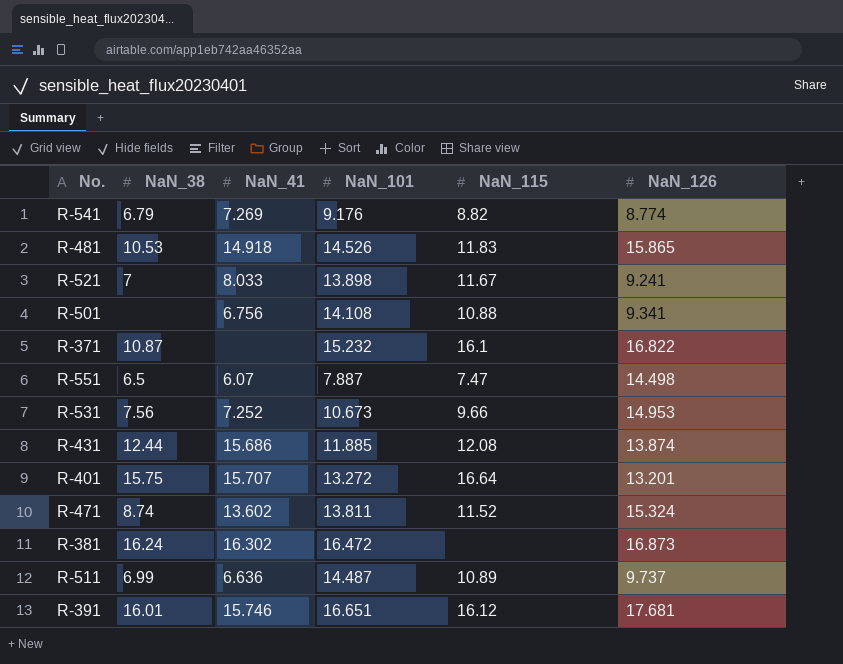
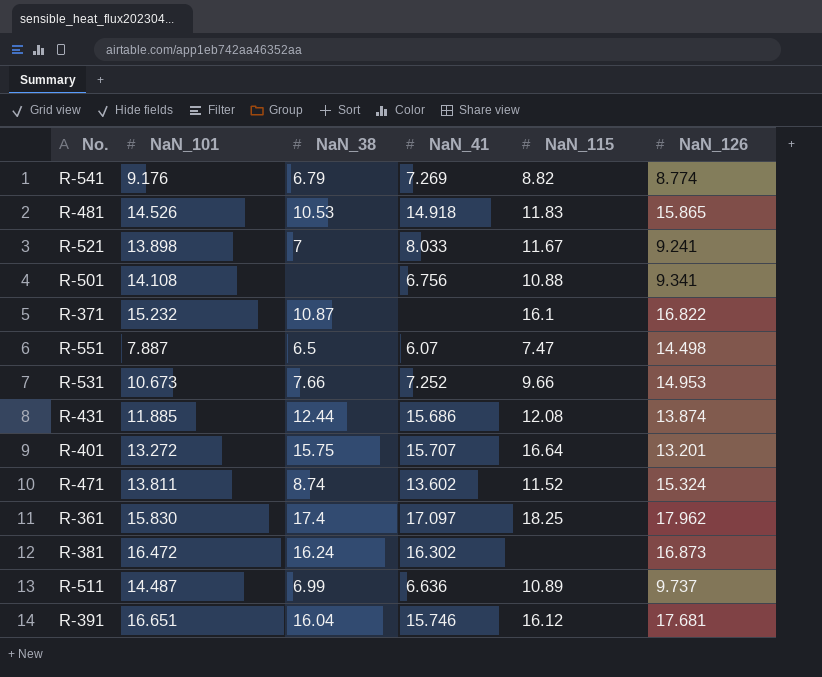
column NaN_101 | position: 4 -> 2
R-531 | NaN_38: 7.56 -> 7.66
row R-361: none -> 15.830 | 17.4 | 17.097 | 18.25 | 17.962
R-391 | NaN_38: 16.01 -> 16.04

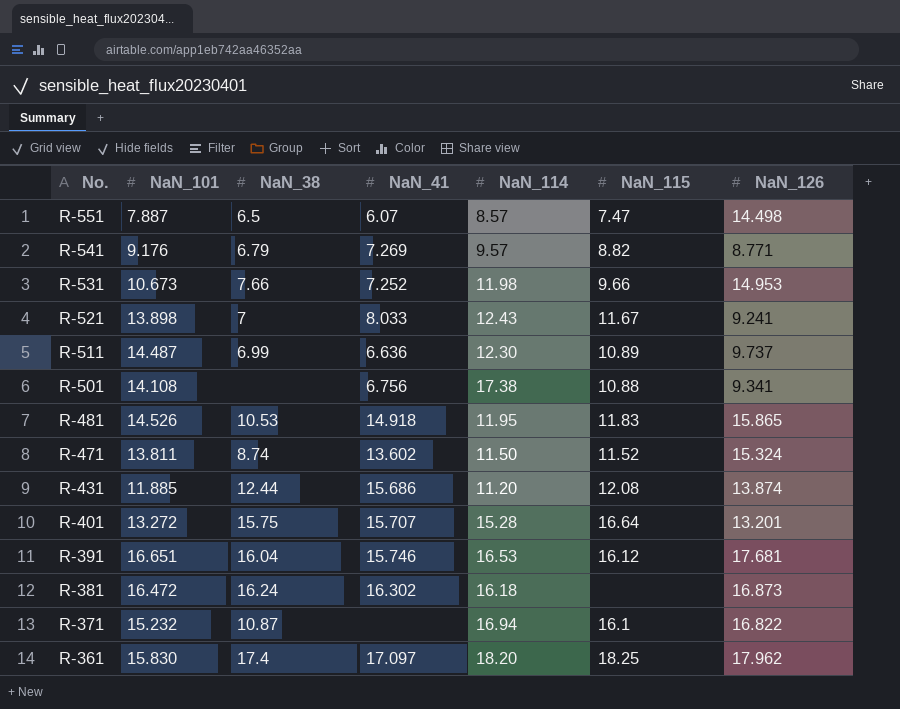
row order: none -> No. descending
column NaN_114 | position: none -> 5
R-541 | NaN_126: 8.774 -> 8.771

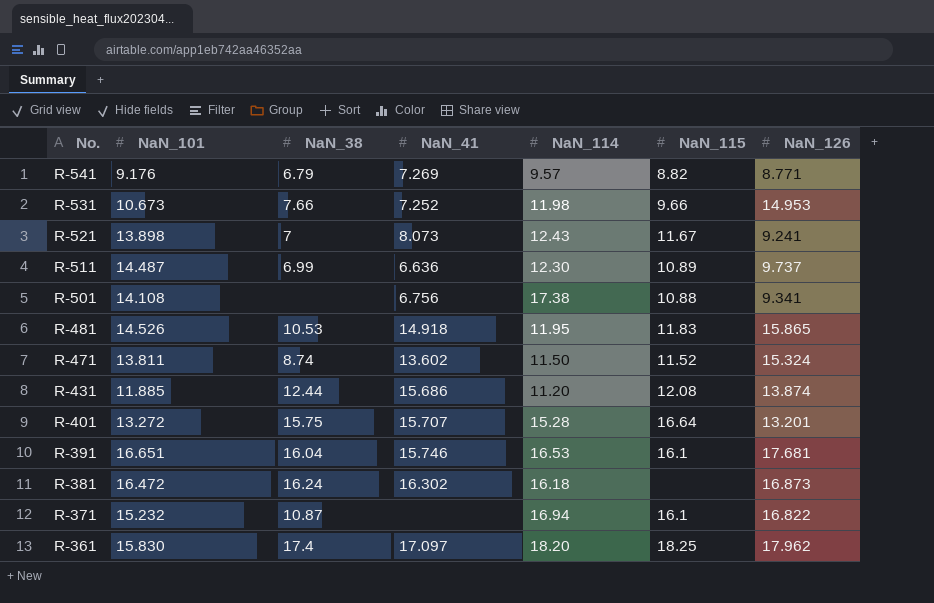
row R-551: 7.887 | 6.5 | 6.07 | 8.57 | 7.47 | 14.498 -> none
R-521 | NaN_41: 8.033 -> 8.073
R-391 | NaN_115: 16.12 -> 16.1

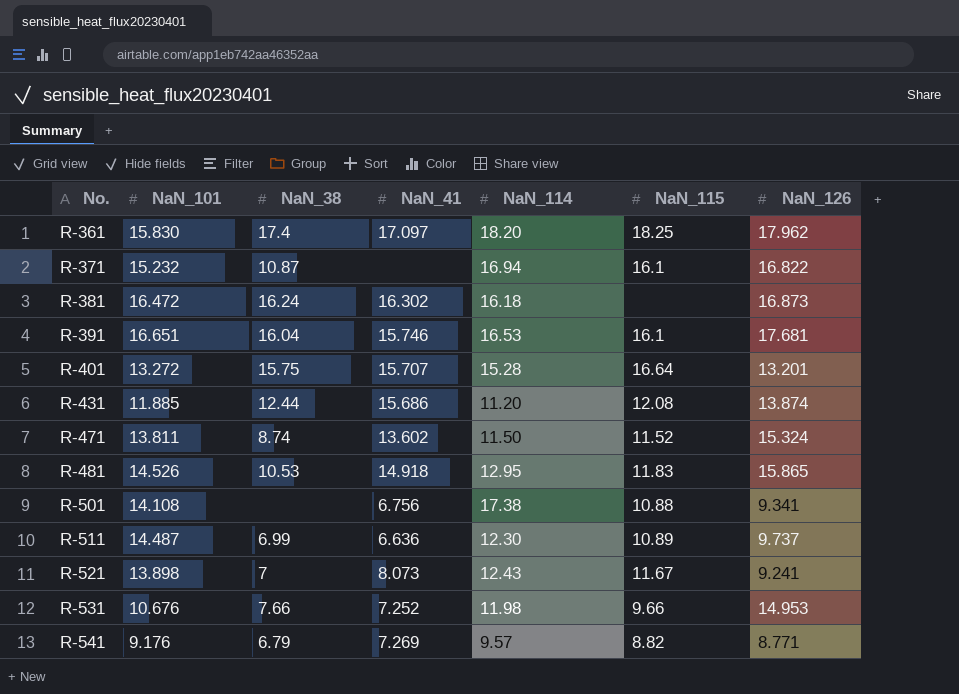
row order: No. descending -> No. ascending
R-481 | NaN_114: 11.95 -> 12.95
R-531 | NaN_101: 10.673 -> 10.676

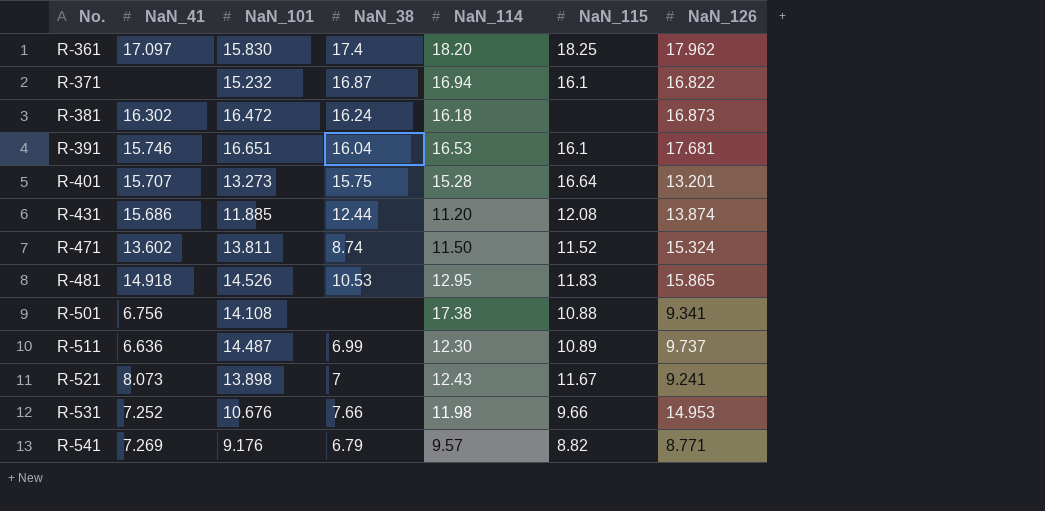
column NaN_41 | position: 4 -> 2
R-371 | NaN_38: 10.87 -> 16.87
R-401 | NaN_101: 13.272 -> 13.273

